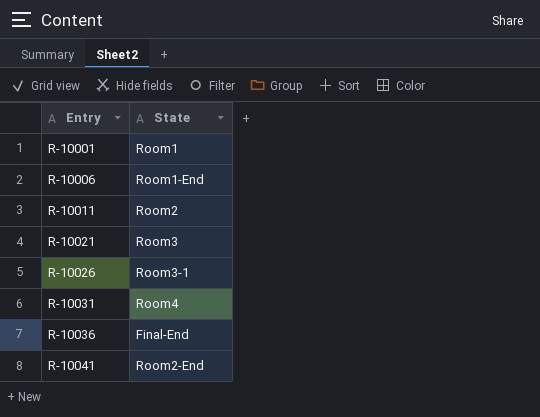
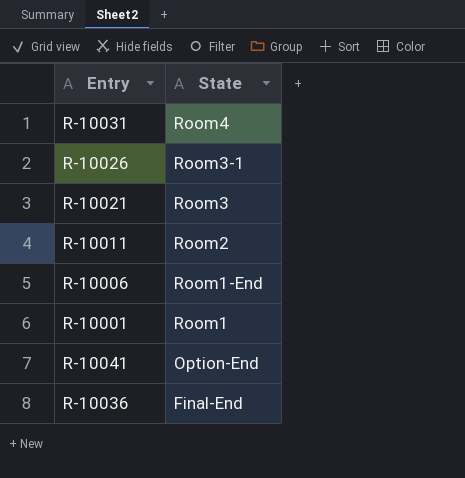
row order: Entry ascending -> State descending
R-10041 | State: Room2-End -> Option-End

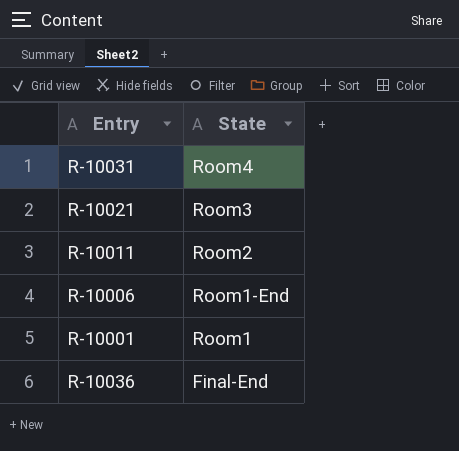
row R-10026: Room3-1 -> none
row R-10041: Option-End -> none

